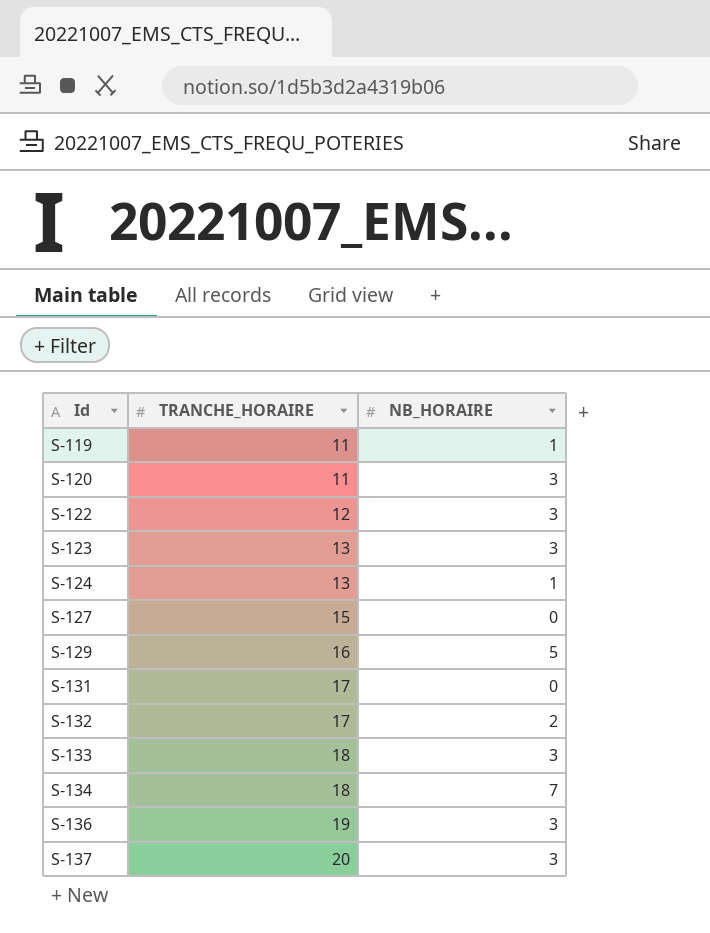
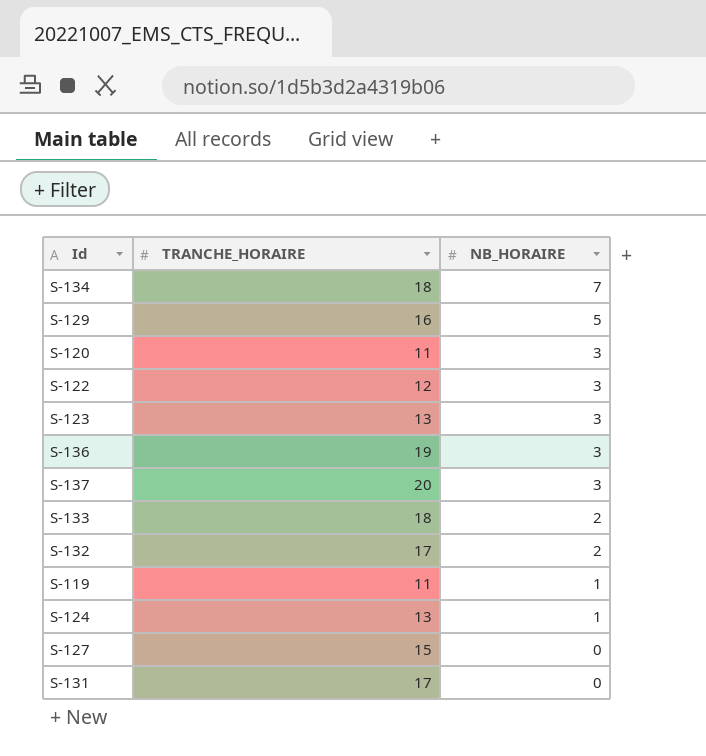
row order: Id ascending -> NB_HORAIRE descending
S-133 | NB_HORAIRE: 3 -> 2

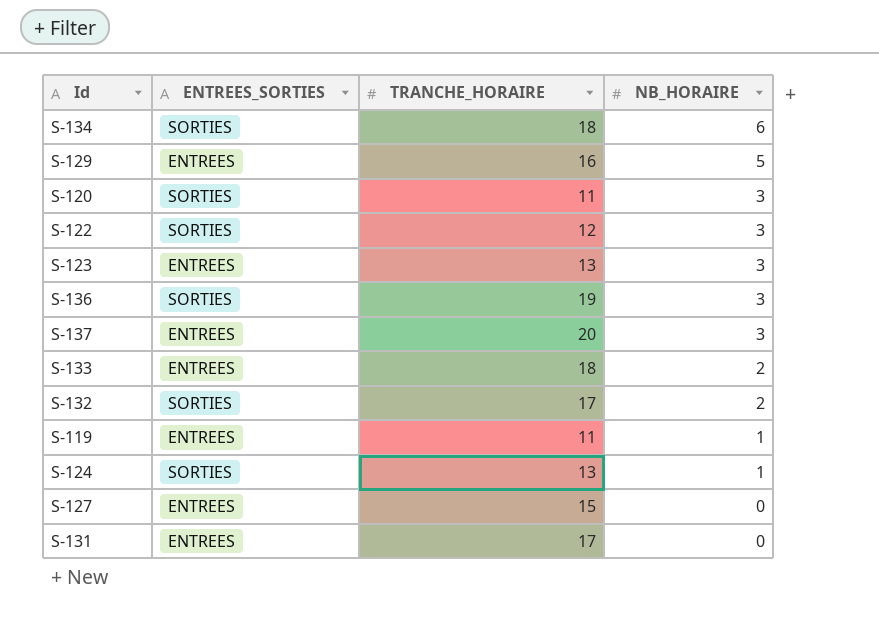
column ENTREES_SORTIES | position: none -> 2
S-134 | NB_HORAIRE: 7 -> 6

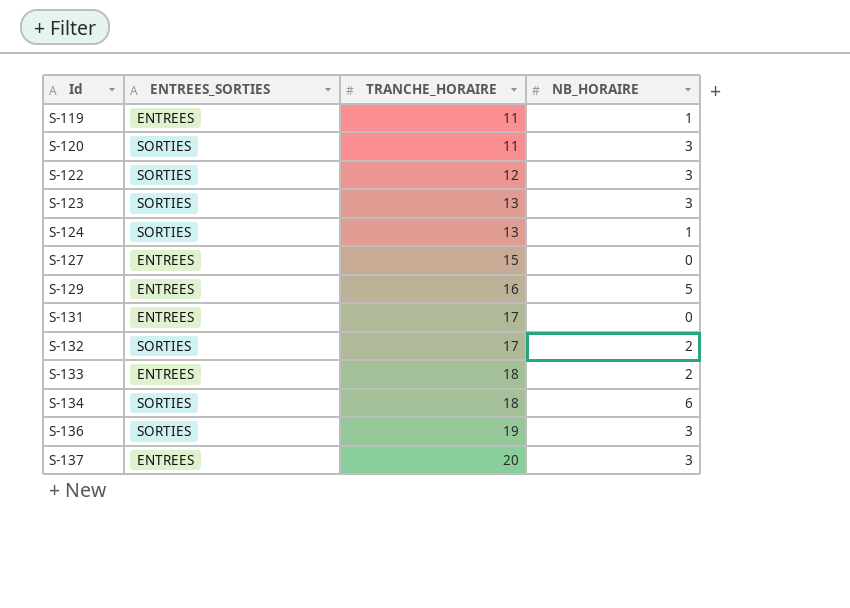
row order: NB_HORAIRE descending -> Id ascending
S-123 | ENTREES_SORTIES: ENTREES -> SORTIES

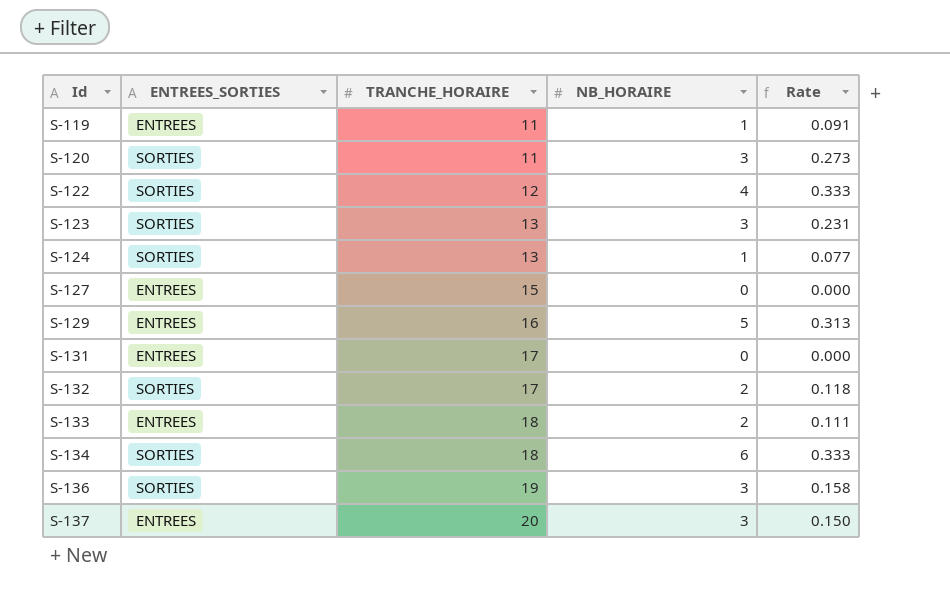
column Rate | formula: none -> [NB_HORAIRE] / [TRANCHE_HORAIRE]
S-122 | NB_HORAIRE: 3 -> 4

